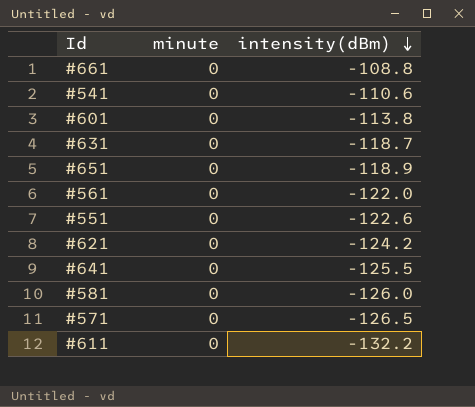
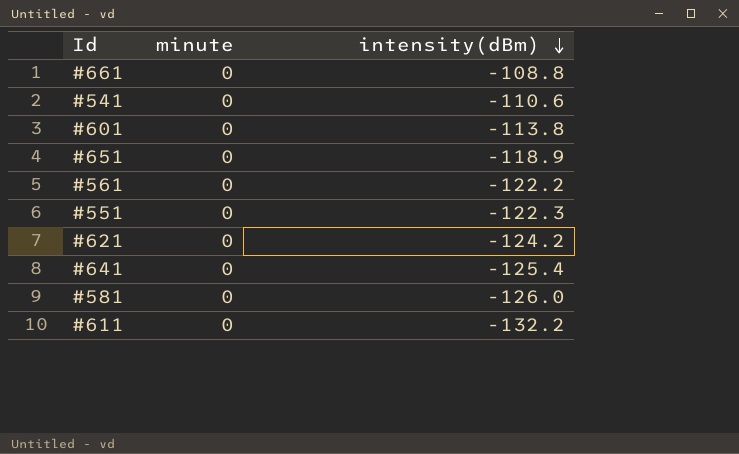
row #631: 0 | -118.7 -> none
row #571: 0 | -126.5 -> none
#561 | intensity(dBm): -122.0 -> -122.2
#551 | intensity(dBm): -122.6 -> -122.3
#641 | intensity(dBm): -125.5 -> -125.4

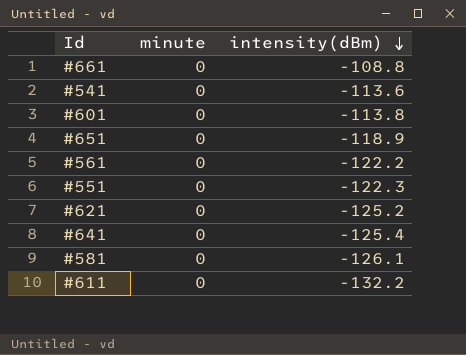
#541 | intensity(dBm): -110.6 -> -113.6
#621 | intensity(dBm): -124.2 -> -125.2
#581 | intensity(dBm): -126.0 -> -126.1

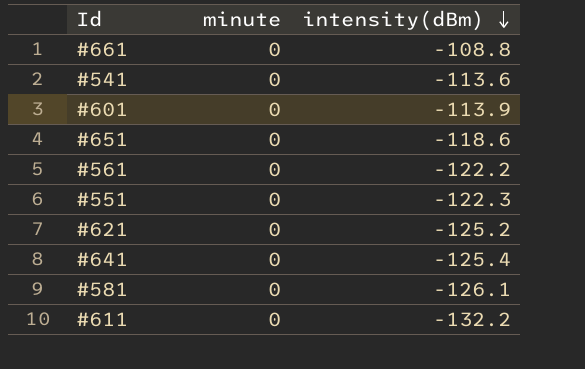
#601 | intensity(dBm): -113.8 -> -113.9
#651 | intensity(dBm): -118.9 -> -118.6

